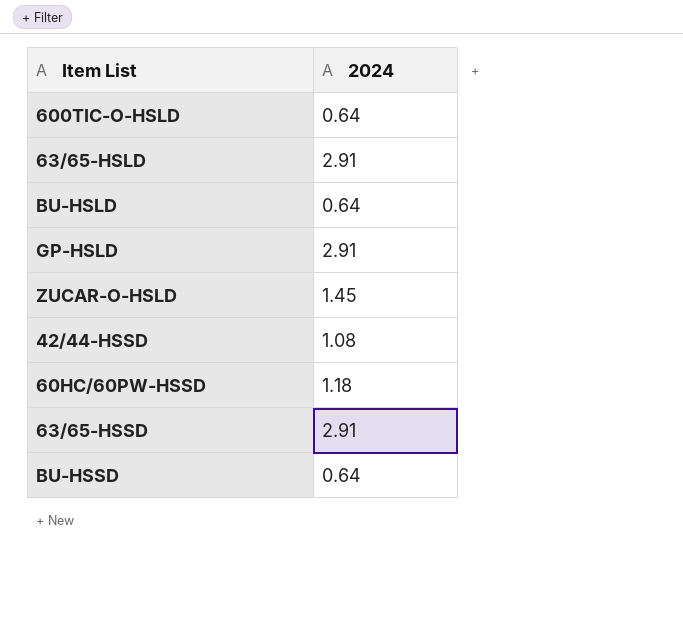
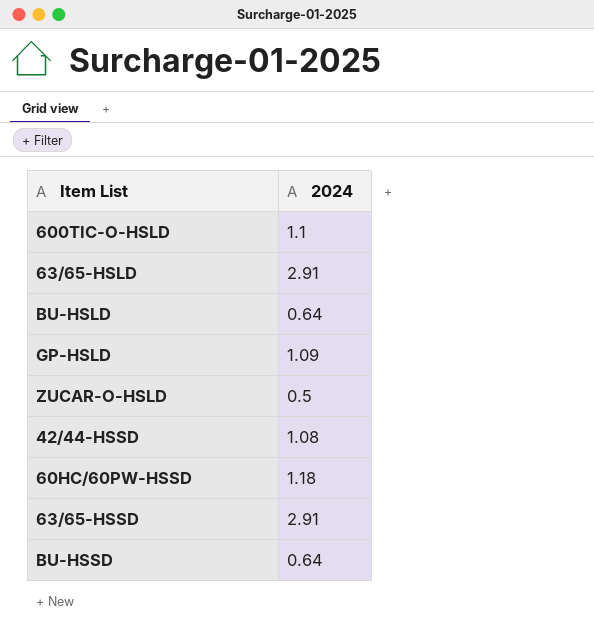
600TIC-O-HSLD | 2024: 0.64 -> 1.1
GP-HSLD | 2024: 2.91 -> 1.09
ZUCAR-O-HSLD | 2024: 1.45 -> 0.5

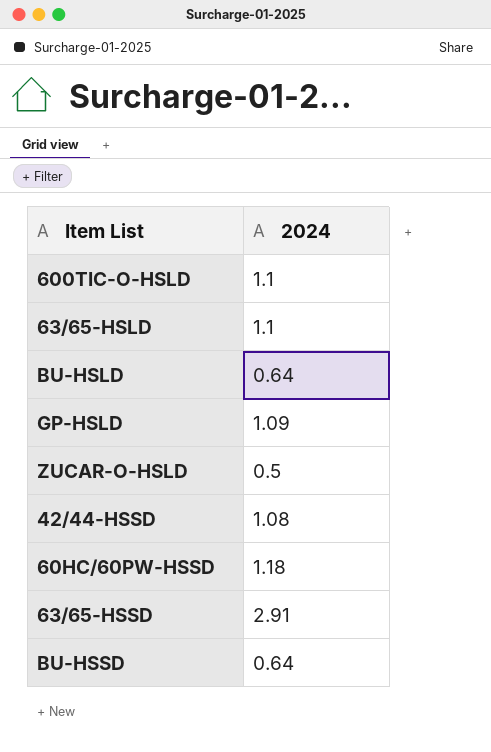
63/65-HSLD | 2024: 2.91 -> 1.1

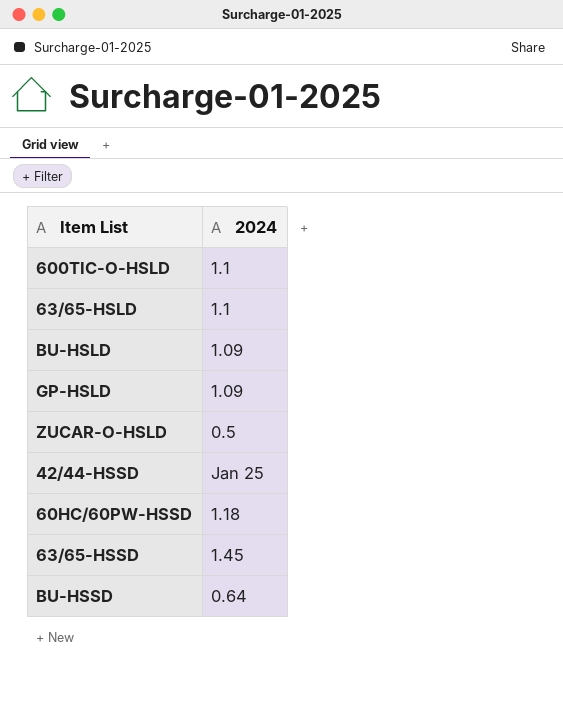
BU-HSLD | 2024: 0.64 -> 1.09
42/44-HSSD | 2024: 1.08 -> Jan 25
63/65-HSSD | 2024: 2.91 -> 1.45

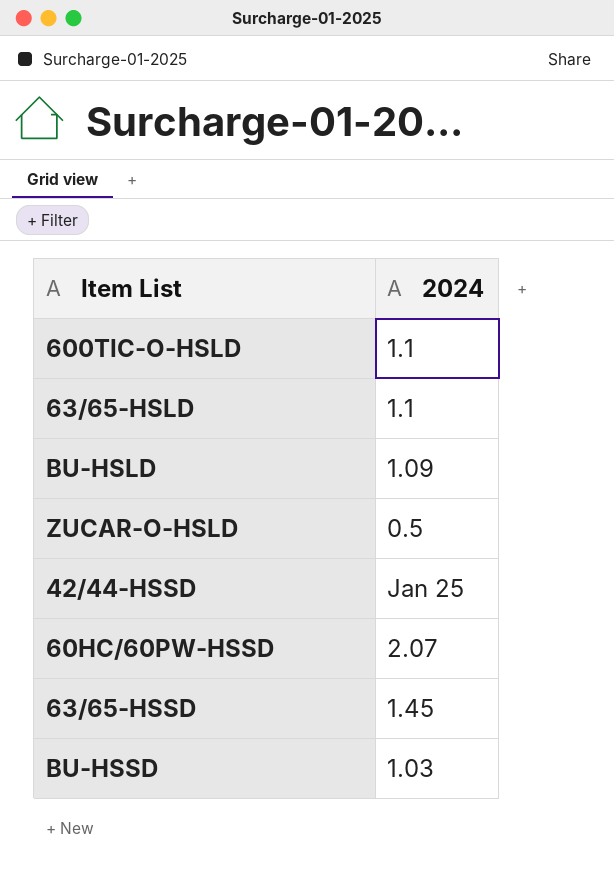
row GP-HSLD: 1.09 -> none
60HC/60PW-HSSD | 2024: 1.18 -> 2.07
BU-HSSD | 2024: 0.64 -> 1.03

